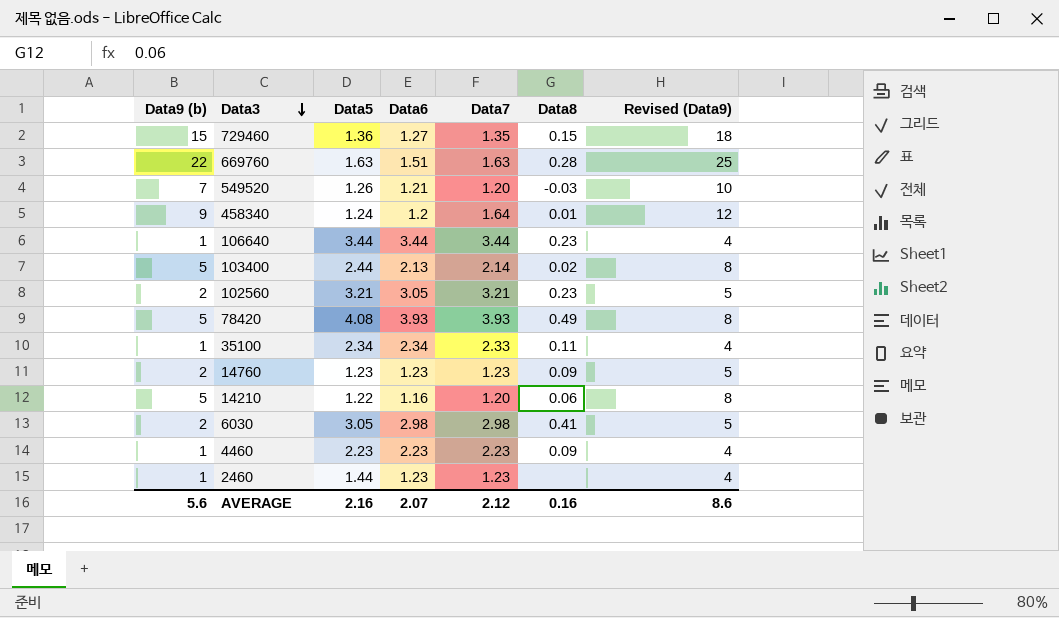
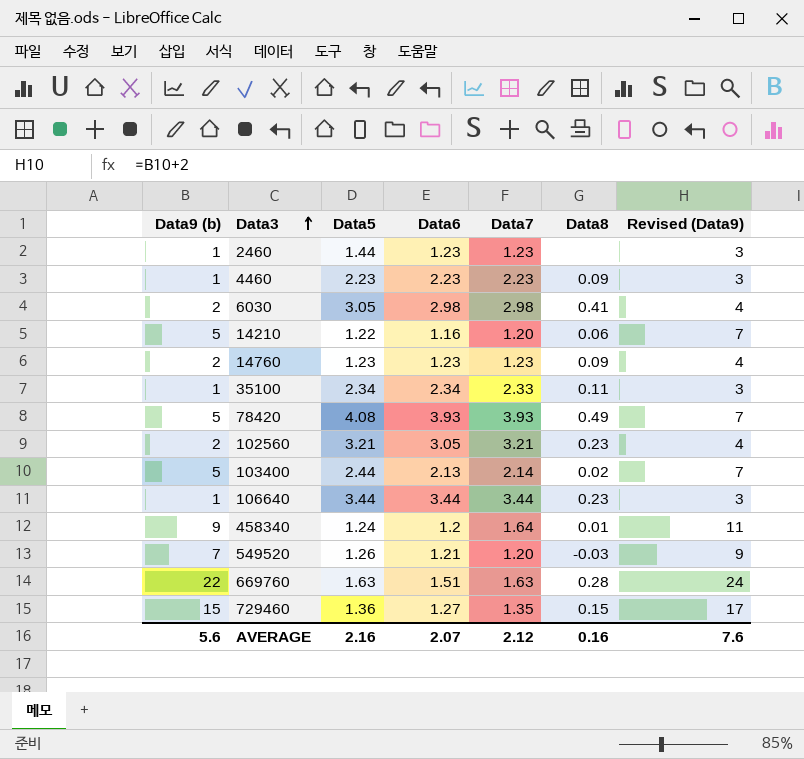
row order: Data3 descending -> Data3 ascending
column Revised (Data9) | formula: [Data9 (b)] + 3 -> [Data9 (b)] + 2
AVERAGE | Revised (Data9): 8.6 -> 7.6

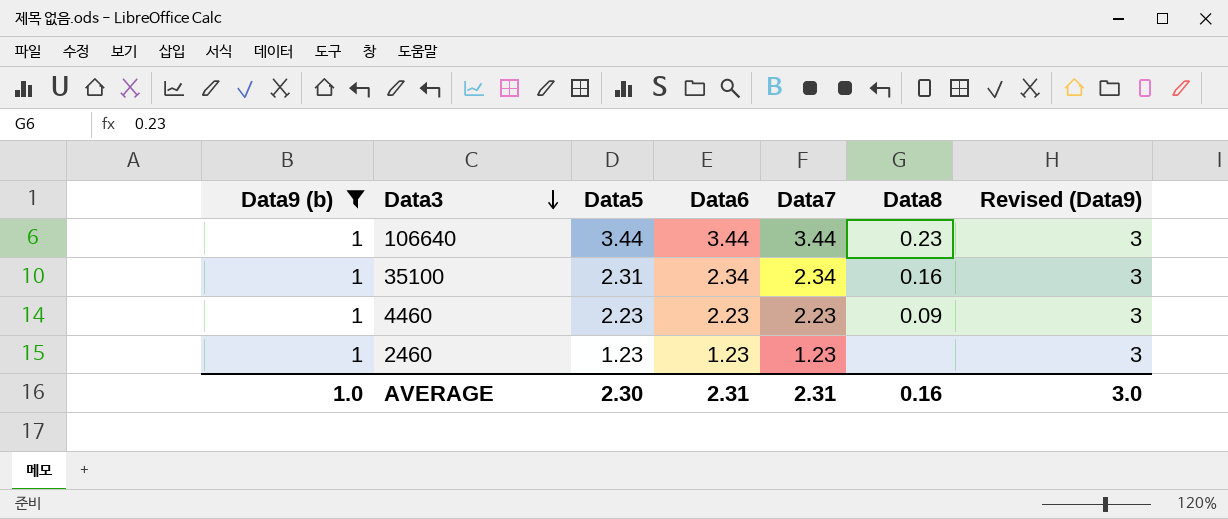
filter: none -> Data9 (b) = 1
row order: Data3 ascending -> Data3 descending
35100 | Data5: 2.34 -> 2.31
35100 | Data7: 2.33 -> 2.34
35100 | Data8: 0.11 -> 0.16
2460 | Data5: 1.44 -> 1.23
AVERAGE | Data9 (b): 5.6 -> 1.0
AVERAGE | Data5: 2.16 -> 2.30
AVERAGE | Data6: 2.07 -> 2.31
AVERAGE | Data7: 2.12 -> 2.31
AVERAGE | Revised (Data9): 7.6 -> 3.0

